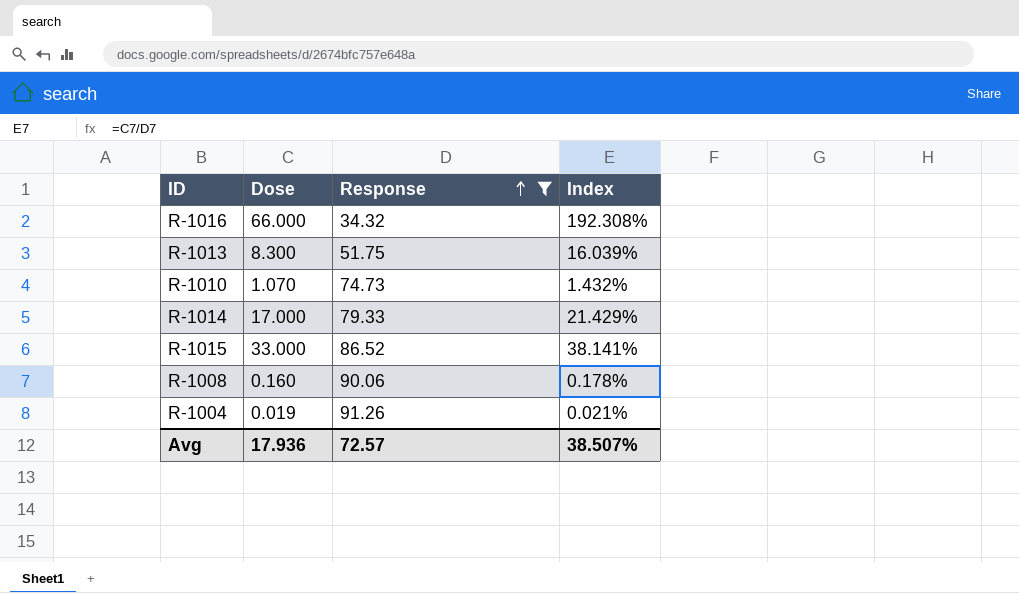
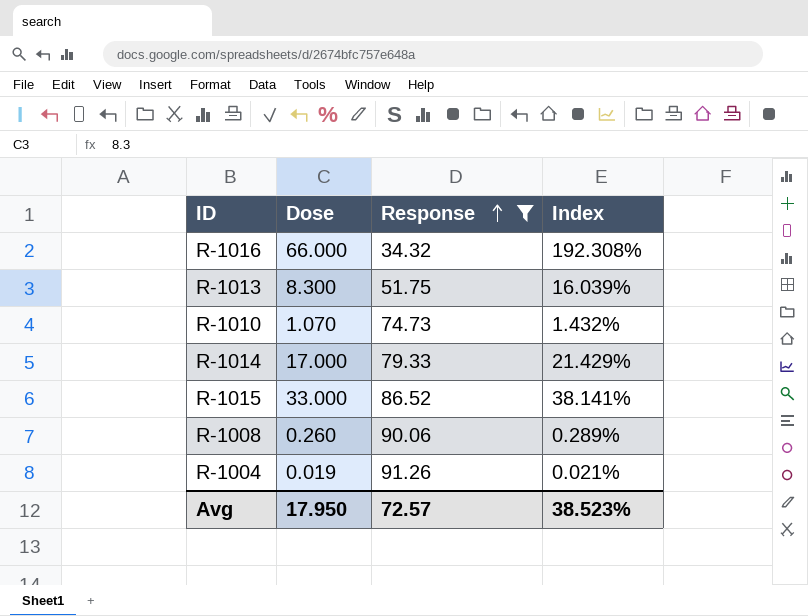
R-1008 | Dose: 0.160 -> 0.260
R-1008 | Index: 0.178% -> 0.289%
Avg | Dose: 17.936 -> 17.950
Avg | Index: 38.507% -> 38.523%

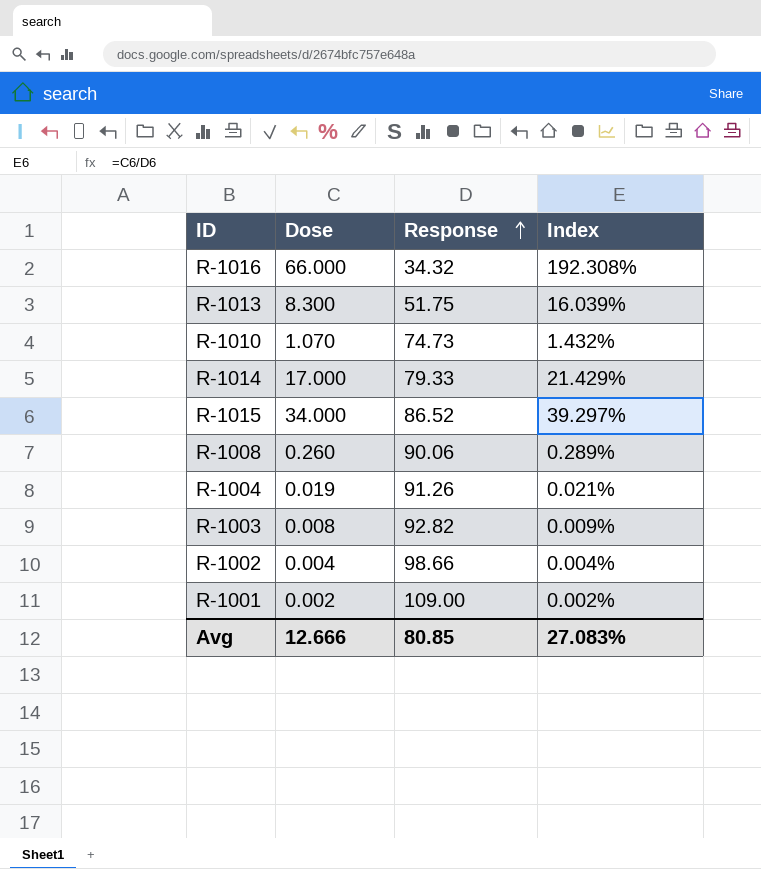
filter: Response <= 91.26 -> none
R-1015 | Dose: 33.000 -> 34.000
R-1015 | Index: 38.141% -> 39.297%
Avg | Dose: 17.950 -> 12.666
Avg | Response: 72.57 -> 80.85
Avg | Index: 38.523% -> 27.083%

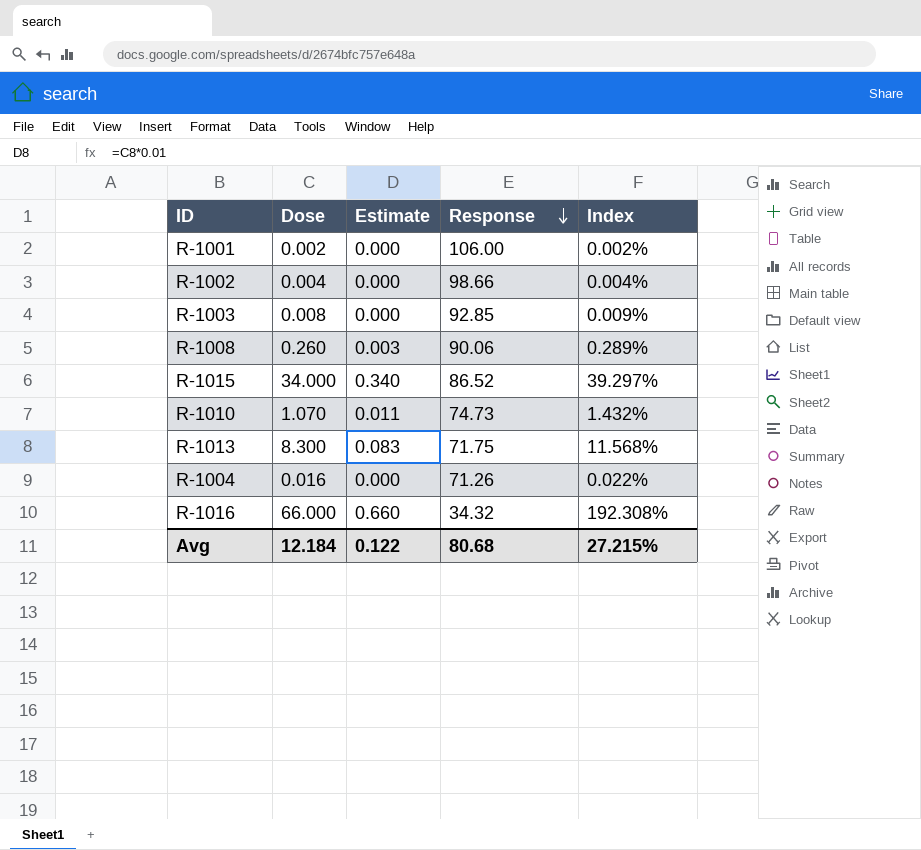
row order: Response ascending -> Response descending
column Estimate | formula: none -> [Dose] * 0.01
row R-1014: 17.000 | 79.33 | 21.429% -> none
R-1001 | Response: 109.00 -> 106.00
R-1003 | Response: 92.82 -> 92.85
R-1013 | Response: 51.75 -> 71.75
R-1013 | Index: 16.039% -> 11.568%
R-1004 | Dose: 0.019 -> 0.016
R-1004 | Response: 91.26 -> 71.26
R-1004 | Index: 0.021% -> 0.022%
Avg | Dose: 12.666 -> 12.184
Avg | Response: 80.85 -> 80.68
Avg | Index: 27.083% -> 27.215%

